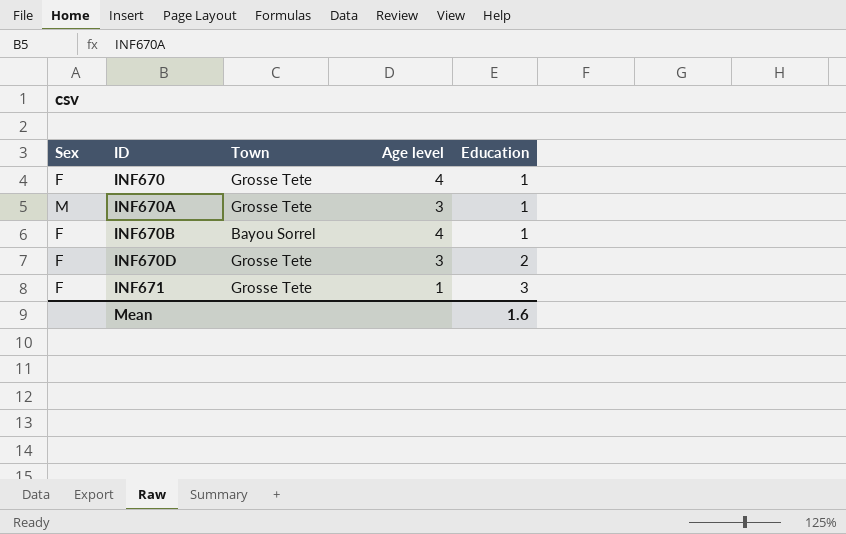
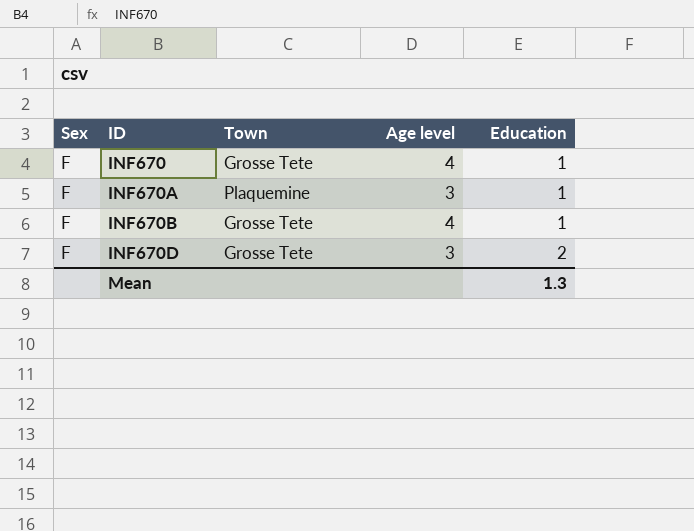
row INF671: F | Grosse Tete | 1 | 3 -> none
INF670A | Sex: M -> F
INF670A | Town: Grosse Tete -> Plaquemine
INF670B | Town: Bayou Sorrel -> Grosse Tete
Mean | Education: 1.6 -> 1.3

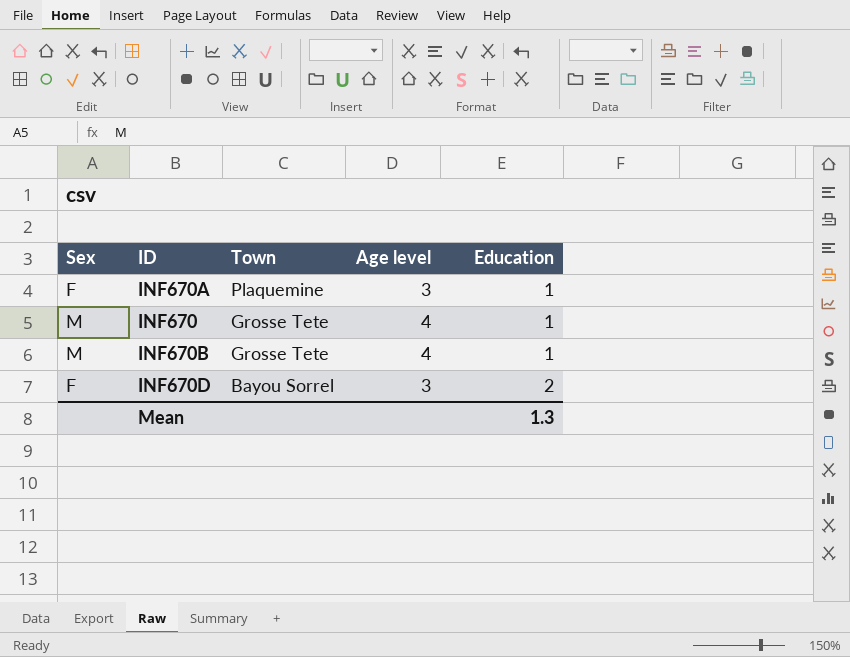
row order: ID ascending -> Town descending
INF670 | Sex: F -> M
INF670B | Sex: F -> M
INF670D | Town: Grosse Tete -> Bayou Sorrel

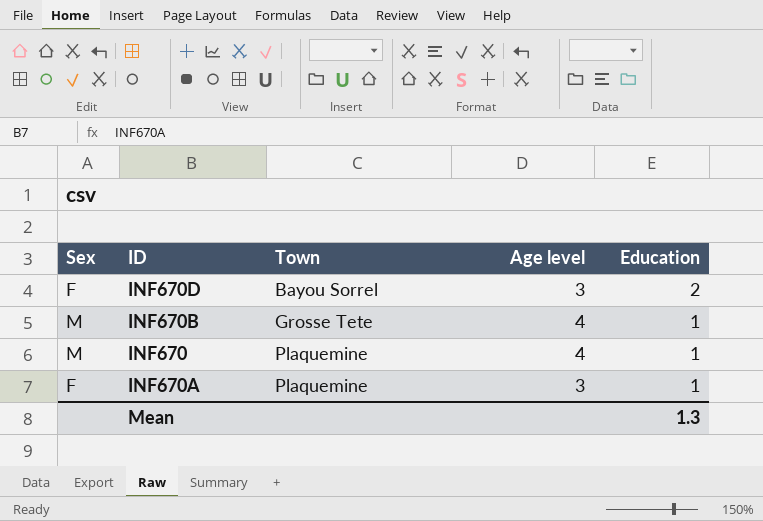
row order: Town descending -> Town ascending
INF670 | Town: Grosse Tete -> Plaquemine

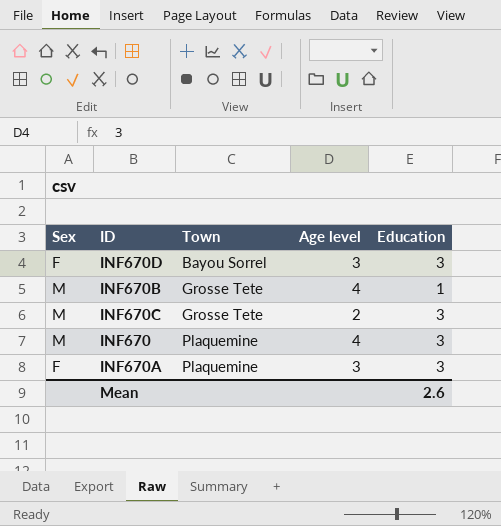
INF670D | Education: 2 -> 3
row INF670C: none -> M | Grosse Tete | 2 | 3
INF670 | Education: 1 -> 3
INF670A | Education: 1 -> 3
Mean | Education: 1.3 -> 2.6

